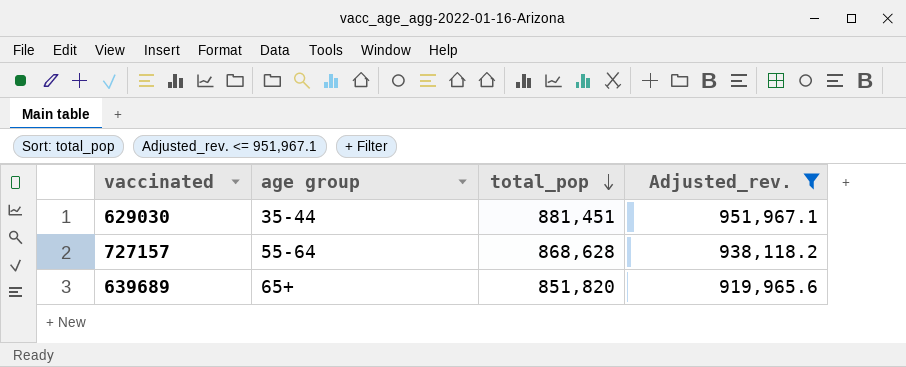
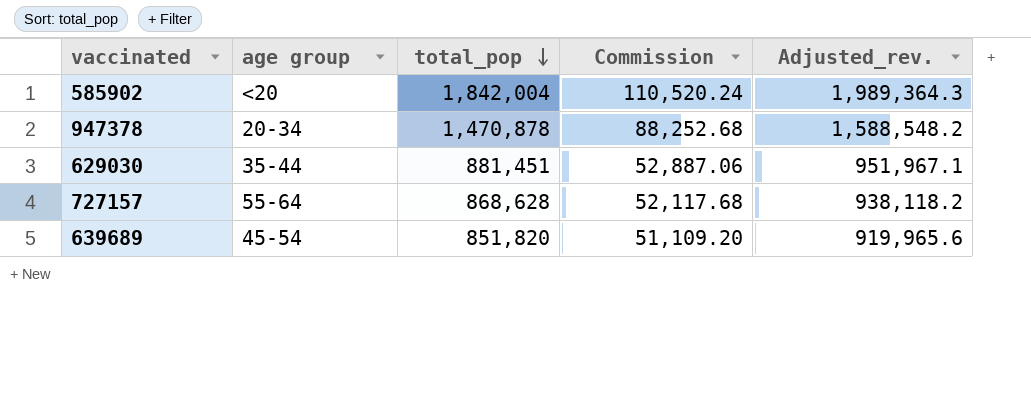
filter: Adjusted_rev. <= 951,967.1 -> none
column Commission | formula: none -> [total_pop] * 0.06
639689 | age group: 65+ -> 45-54

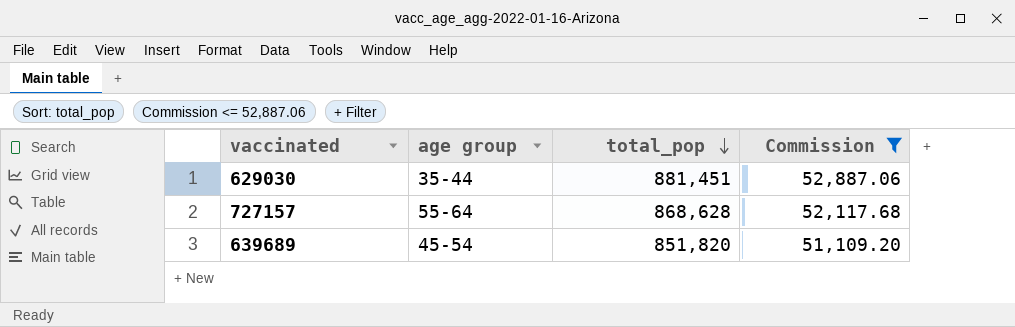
filter: none -> Commission <= 52,887.06
column Adjusted_rev. | formula: [total_pop] * 1.08 -> none

